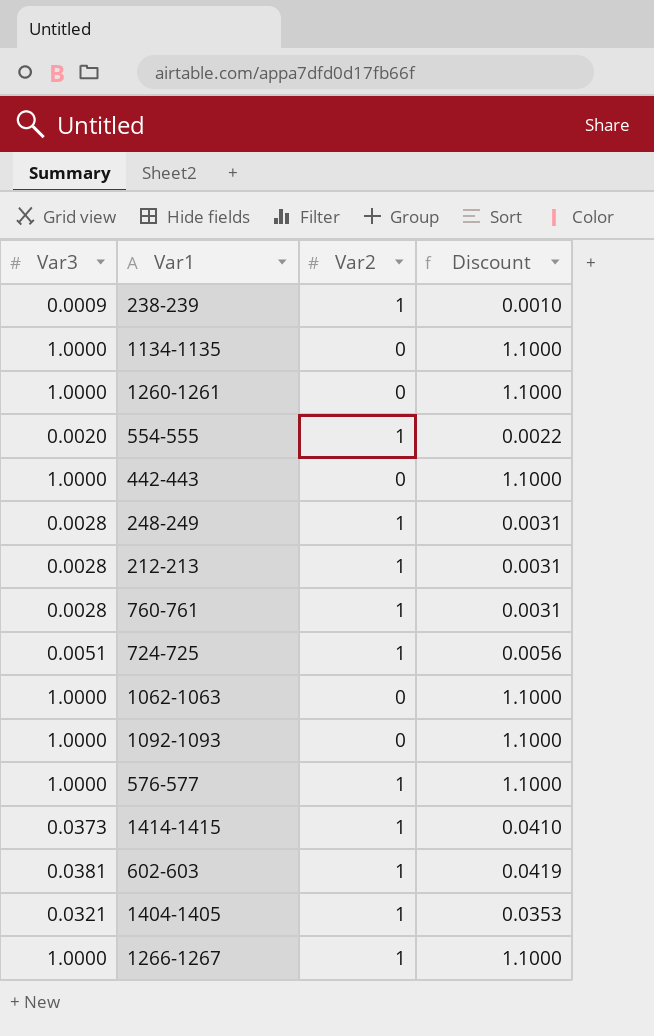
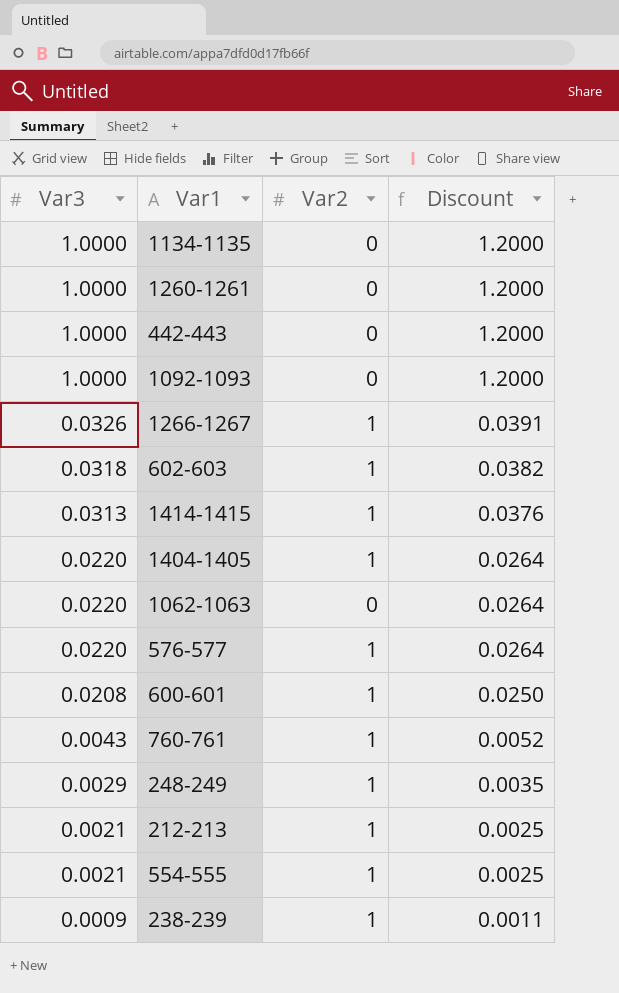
row order: none -> Var3 descending
column Discount | formula: [Var3] * 1.1 -> [Var3] * 1.2
row 724-725: 0.0051 | 1 | 0.0056 -> none
1266-1267 | Var3: 1.0000 -> 0.0326
602-603 | Var3: 0.0381 -> 0.0318
1414-1415 | Var3: 0.0373 -> 0.0313
1404-1405 | Var3: 0.0321 -> 0.0220
1062-1063 | Var3: 1.0000 -> 0.0220
576-577 | Var3: 1.0000 -> 0.0220
row 600-601: none -> 0.0208 | 1 | 0.0250
760-761 | Var3: 0.0028 -> 0.0043
248-249 | Var3: 0.0028 -> 0.0029
212-213 | Var3: 0.0028 -> 0.0021
554-555 | Var3: 0.0020 -> 0.0021

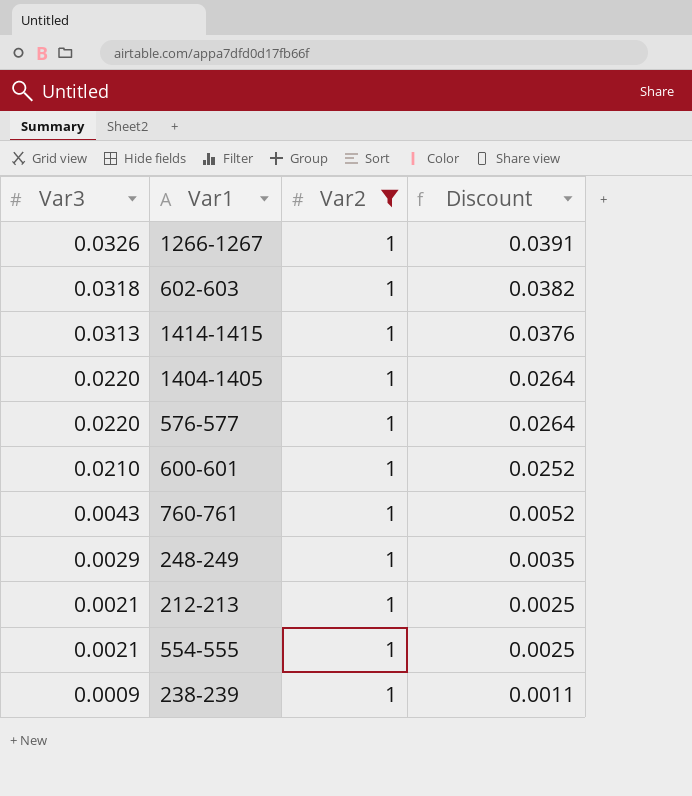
filter: none -> Var2 = 1
600-601 | Var3: 0.0208 -> 0.0210
600-601 | Discount: 0.0250 -> 0.0252

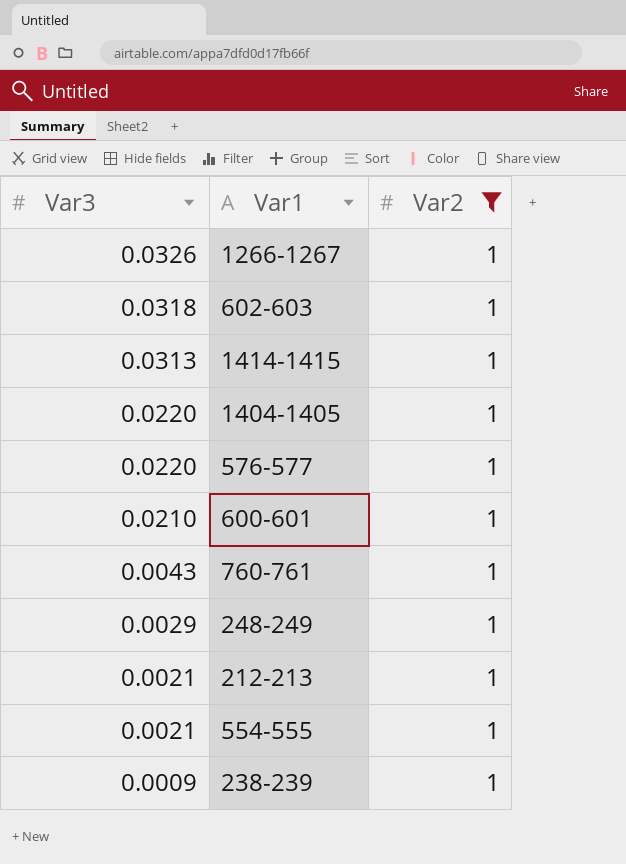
column Discount | formula: [Var3] * 1.2 -> none

